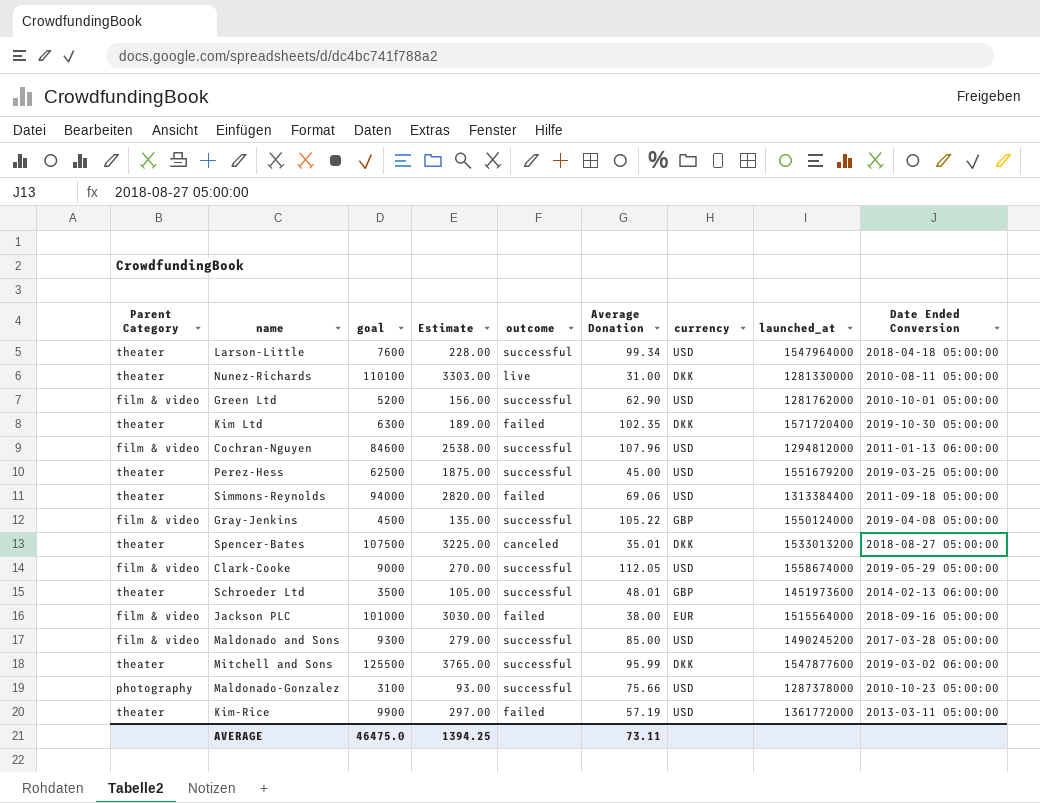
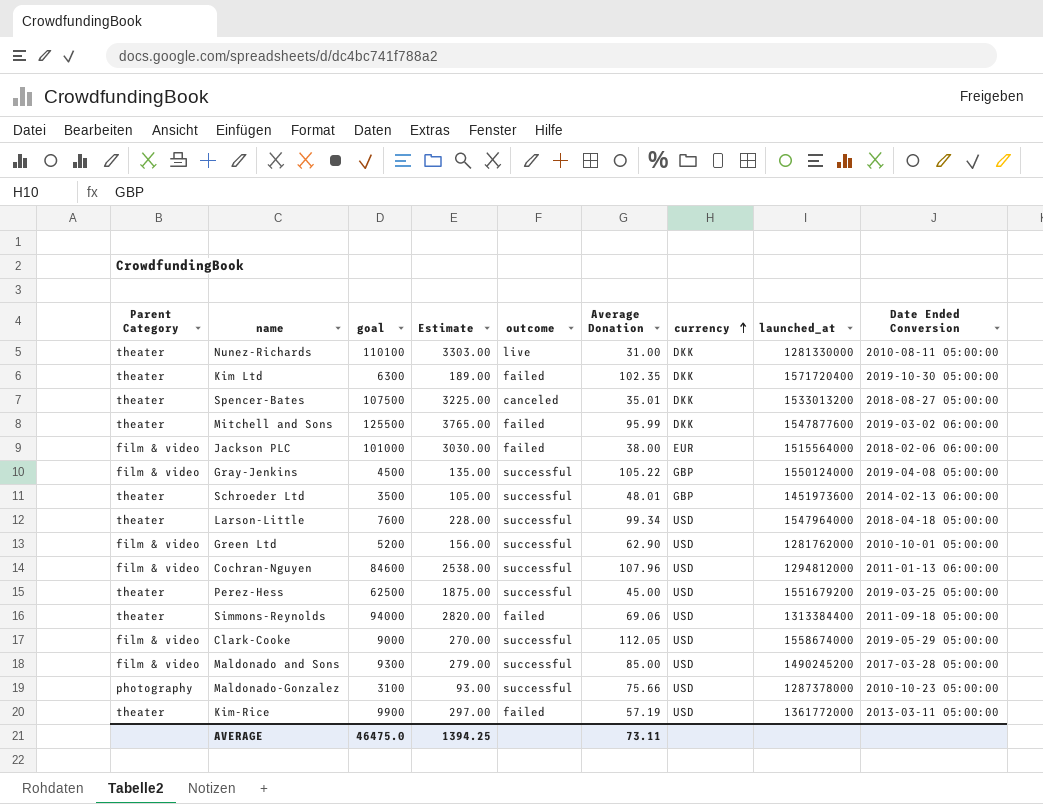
row order: none -> currency ascending
Mitchell and Sons | outcome: successful -> failed
Jackson PLC | Date Ended Conversion: 2018-09-16 05:00:00 -> 2018-02-06 06:00:00

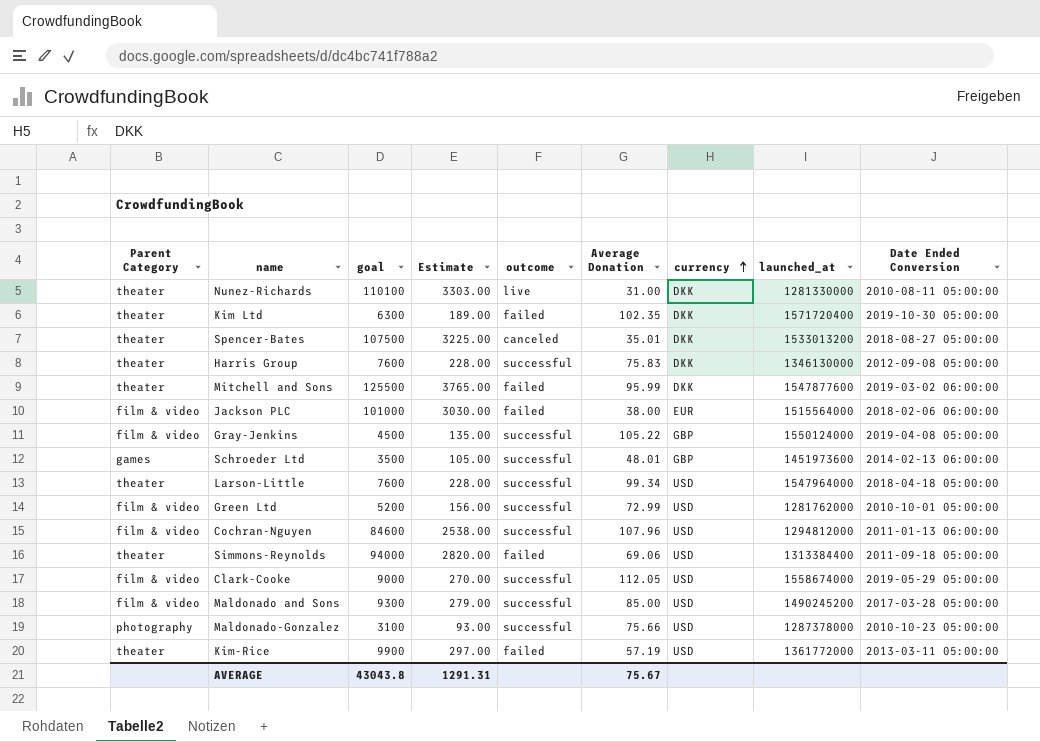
row Perez-Hess: theater | 62500 | 1875.00 | successful | 45.00 | USD | 1551679200 | 2019-03-25 05:00:00 -> none
row Harris Group: none -> theater | 7600 | 228.00 | successful | 75.83 | DKK | 1346130000 | 2012-09-08 05:00:00
Schroeder Ltd | Parent Category: theater -> games
Green Ltd | Average Donation: 62.90 -> 72.99
AVERAGE | goal: 46475.0 -> 43043.8
AVERAGE | Estimate: 1394.25 -> 1291.31
AVERAGE | Average Donation: 73.11 -> 75.67

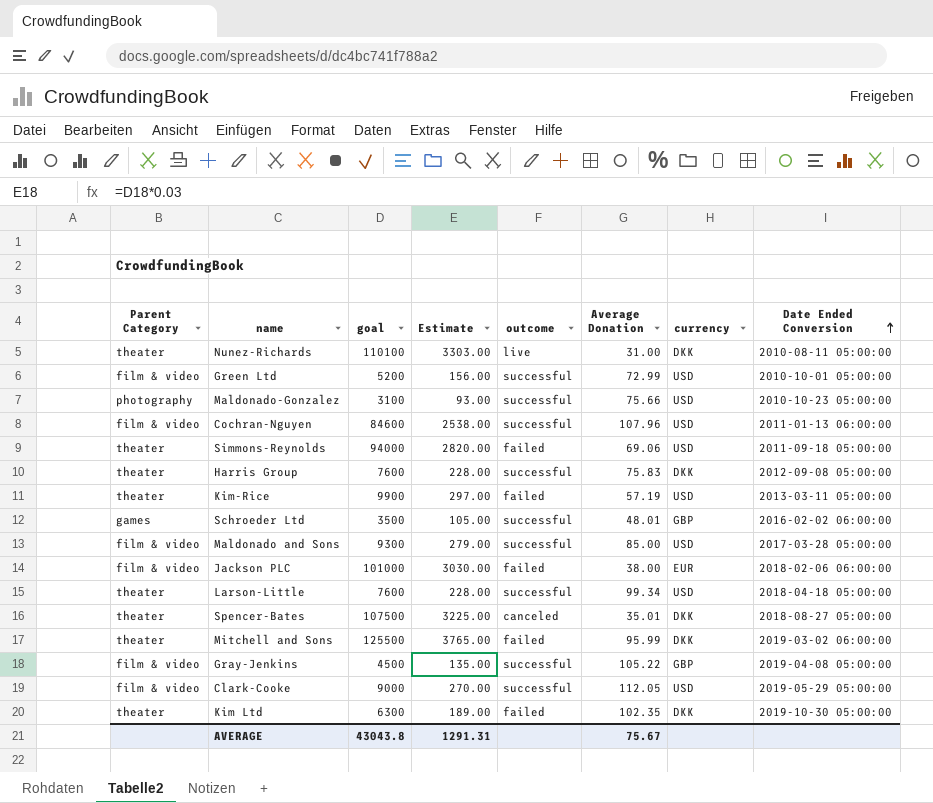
row order: currency ascending -> Date Ended Conversion ascending
column launched_at | position: 8 -> none
Schroeder Ltd | Date Ended Conversion: 2014-02-13 06:00:00 -> 2016-02-02 06:00:00

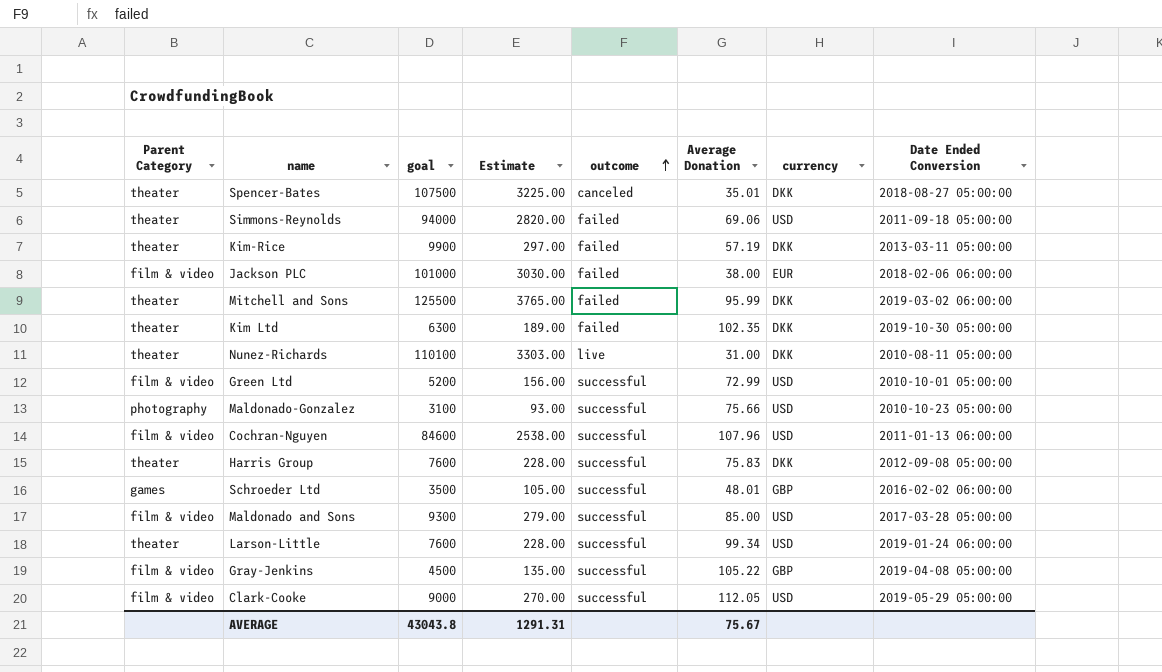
row order: Date Ended Conversion ascending -> outcome ascending
Kim-Rice | currency: USD -> DKK
Larson-Little | Date Ended Conversion: 2018-04-18 05:00:00 -> 2019-01-24 06:00:00

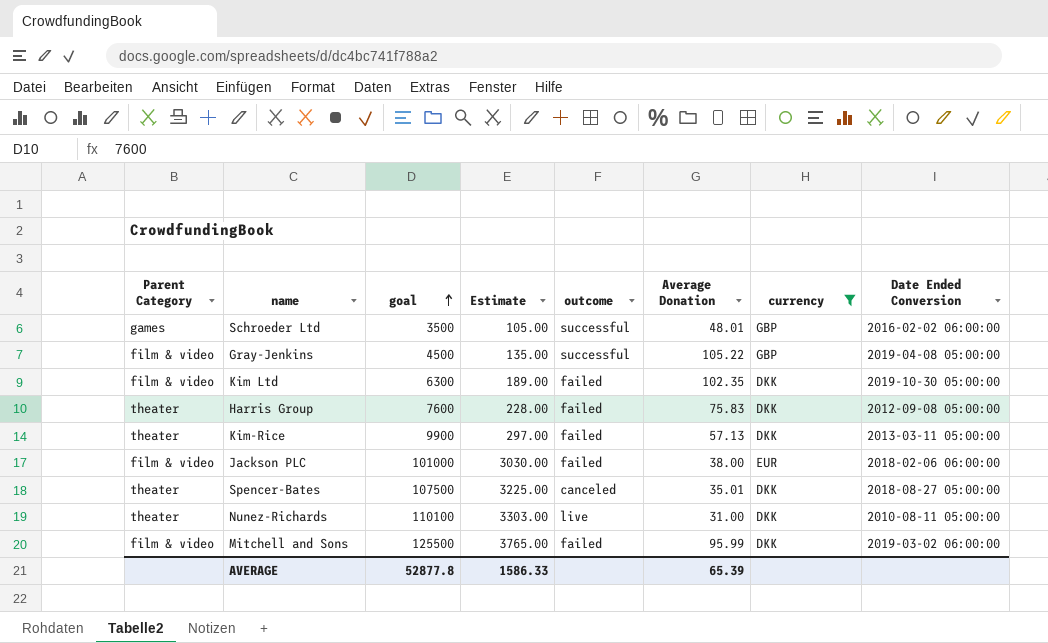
filter: none -> currency != USD
row order: outcome ascending -> goal ascending
Kim Ltd | Parent Category: theater -> film & video
Harris Group | outcome: successful -> failed
Kim-Rice | Average Donation: 57.19 -> 57.13
Mitchell and Sons | Parent Category: theater -> film & video
AVERAGE | goal: 43043.8 -> 52877.8
AVERAGE | Estimate: 1291.31 -> 1586.33
AVERAGE | Average Donation: 75.67 -> 65.39

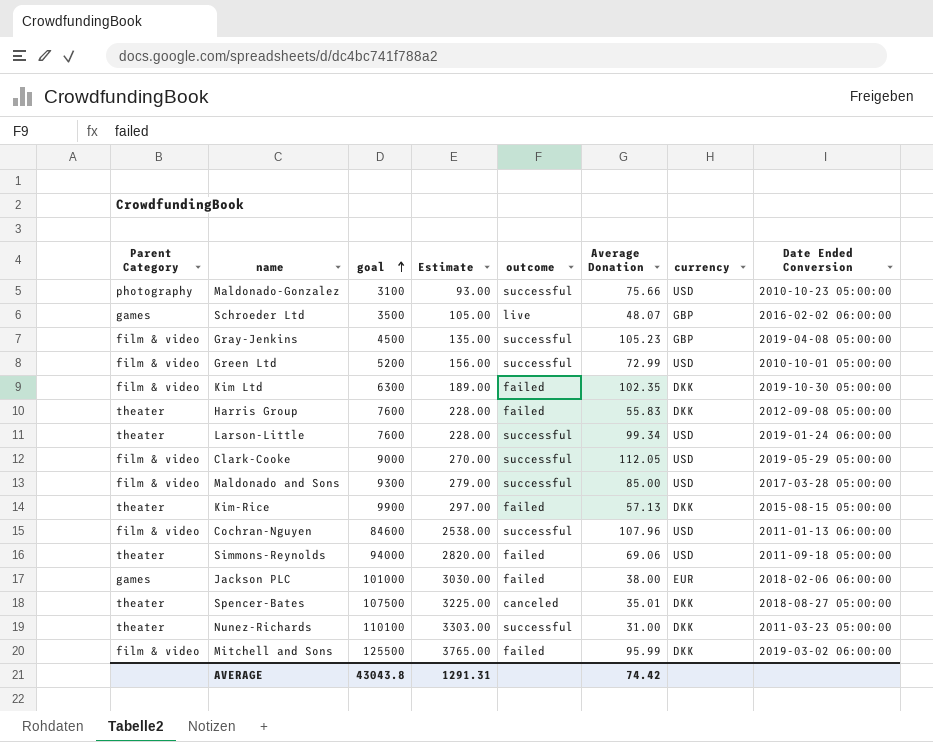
filter: currency != USD -> none
Schroeder Ltd | outcome: successful -> live
Schroeder Ltd | Average Donation: 48.01 -> 48.07
Gray-Jenkins | Average Donation: 105.22 -> 105.23
Harris Group | Average Donation: 75.83 -> 55.83
Kim-Rice | Date Ended Conversion: 2013-03-11 05:00:00 -> 2015-08-15 05:00:00
Jackson PLC | Parent Category: film & video -> games
Nunez-Richards | outcome: live -> successful
Nunez-Richards | Date Ended Conversion: 2010-08-11 05:00:00 -> 2011-03-23 05:00:00
AVERAGE | goal: 52877.8 -> 43043.8
AVERAGE | Estimate: 1586.33 -> 1291.31
AVERAGE | Average Donation: 65.39 -> 74.42

